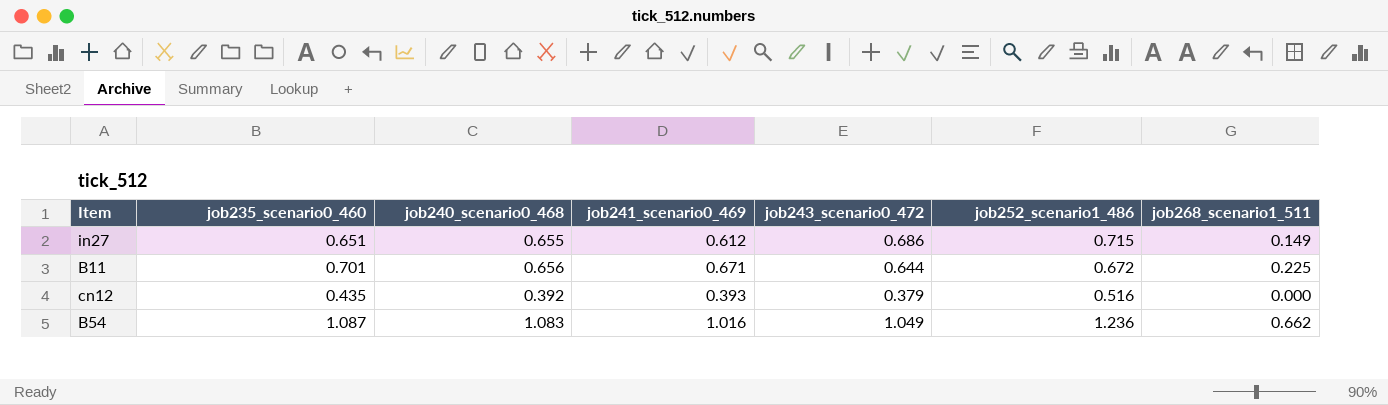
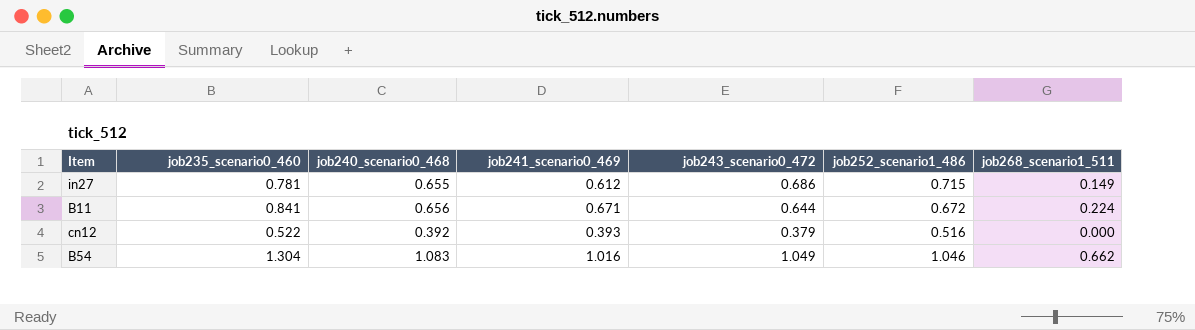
in27 | job235_scenario0_460: 0.651 -> 0.781
B11 | job235_scenario0_460: 0.701 -> 0.841
B11 | job268_scenario1_511: 0.225 -> 0.224
cn12 | job235_scenario0_460: 0.435 -> 0.522
B54 | job235_scenario0_460: 1.087 -> 1.304
B54 | job252_scenario1_486: 1.236 -> 1.046

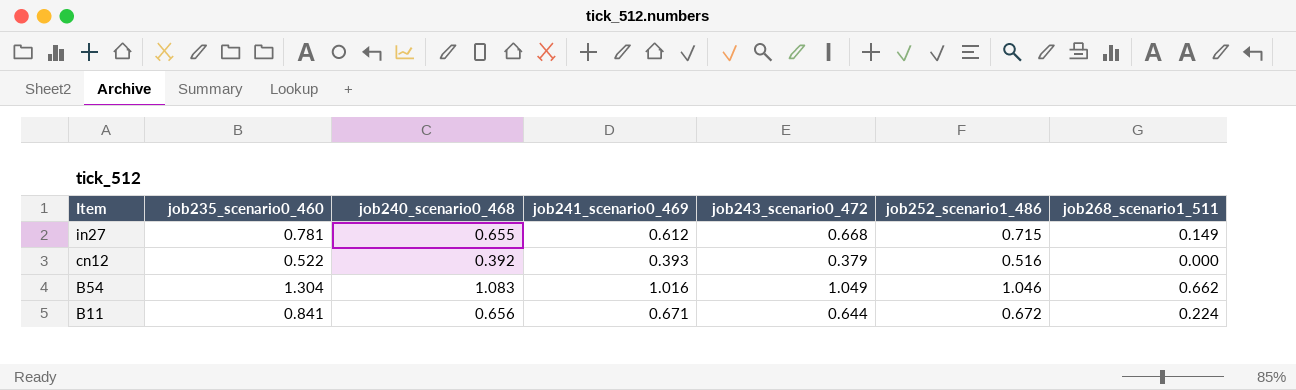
row order: none -> Item descending
in27 | job243_scenario0_472: 0.686 -> 0.668

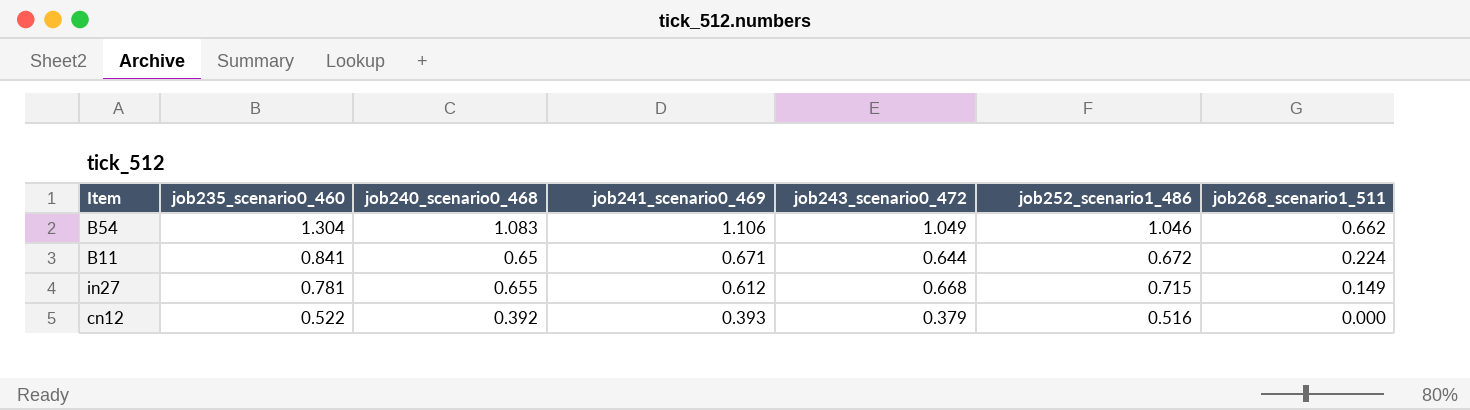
row order: Item descending -> job235_scenario0_460 descending
B54 | job241_scenario0_469: 1.016 -> 1.106
B11 | job240_scenario0_468: 0.656 -> 0.65

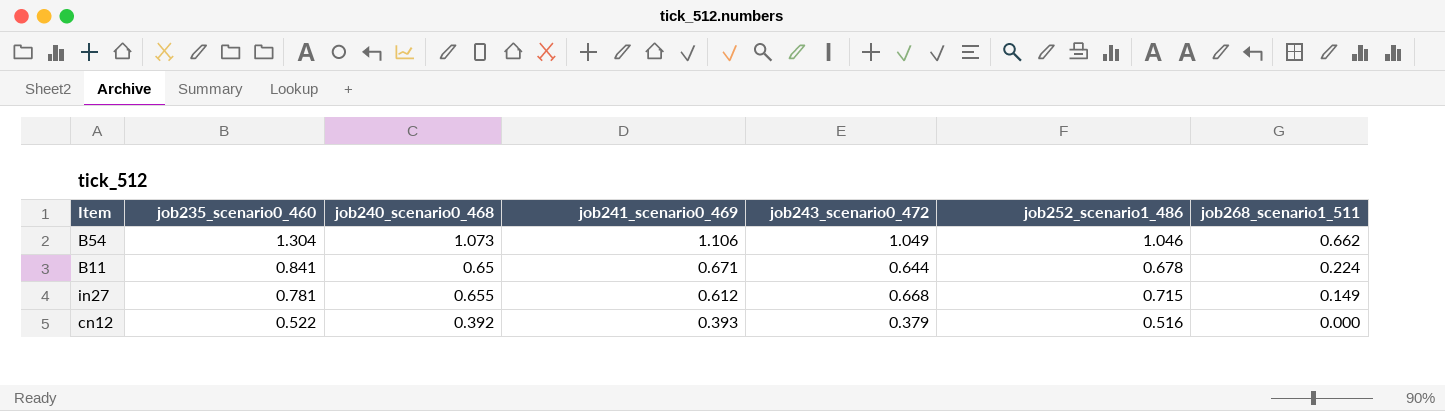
B54 | job240_scenario0_468: 1.083 -> 1.073
B11 | job252_scenario1_486: 0.672 -> 0.678

